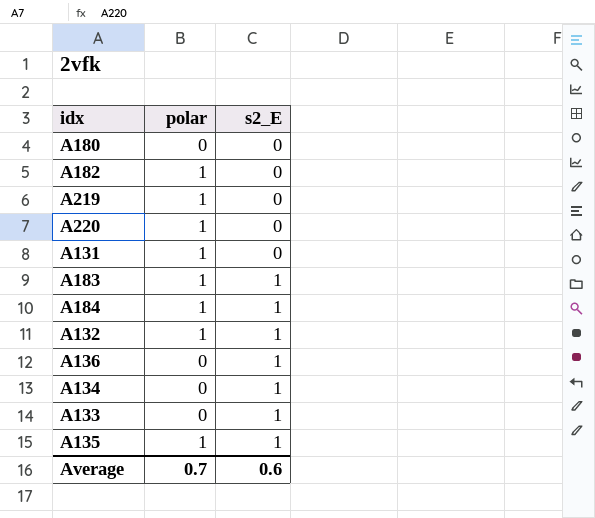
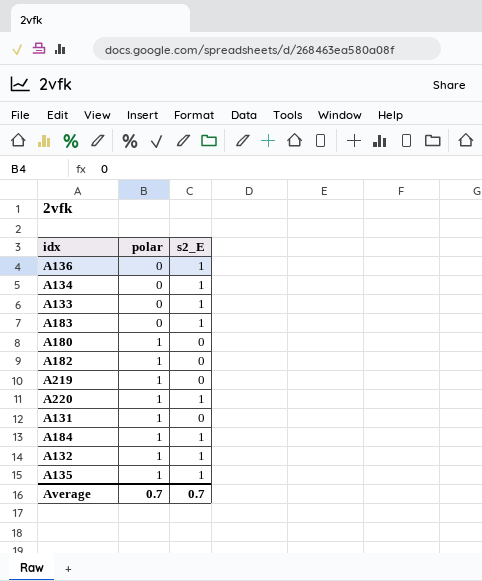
row order: s2_E ascending -> polar ascending
A183 | polar: 1 -> 0
A180 | polar: 0 -> 1
A220 | s2_E: 0 -> 1
Average | s2_E: 0.6 -> 0.7

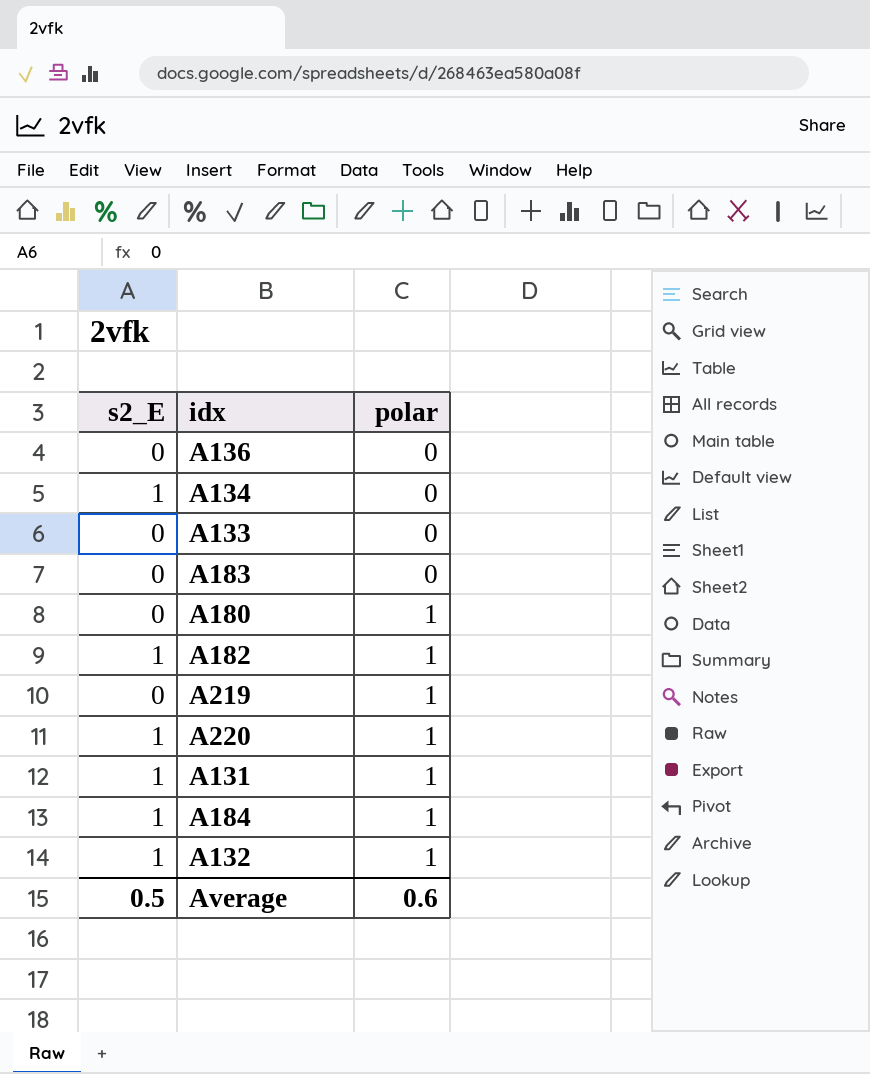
column s2_E | position: 3 -> 1
row A135: 1 | 1 -> none
A136 | s2_E: 1 -> 0
A133 | s2_E: 1 -> 0
A183 | s2_E: 1 -> 0
A182 | s2_E: 0 -> 1
A131 | s2_E: 0 -> 1
Average | s2_E: 0.7 -> 0.5
Average | polar: 0.7 -> 0.6

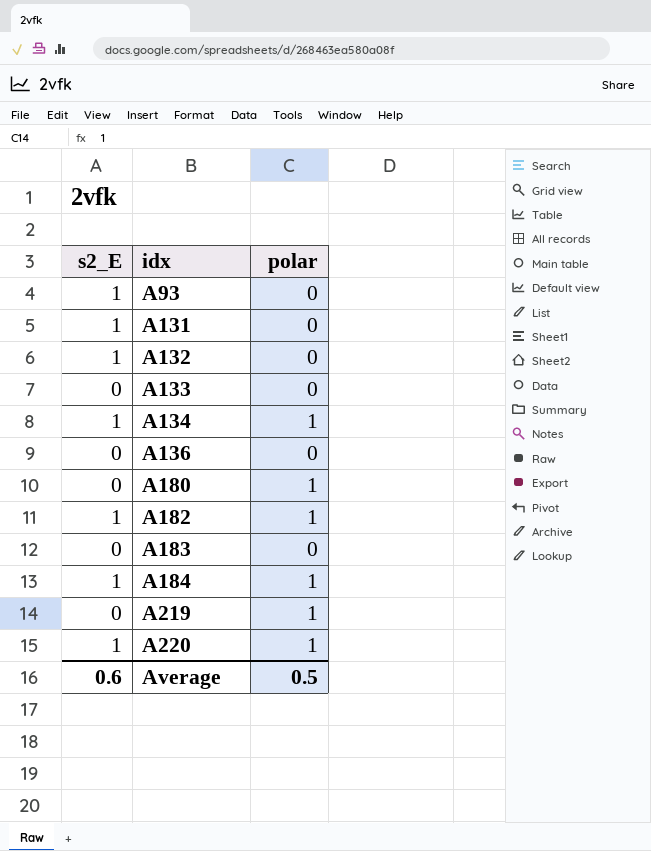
row order: polar ascending -> idx ascending
row A93: none -> 1 | 0
A131 | polar: 1 -> 0
A132 | polar: 1 -> 0
A134 | polar: 0 -> 1
Average | s2_E: 0.5 -> 0.6
Average | polar: 0.6 -> 0.5

